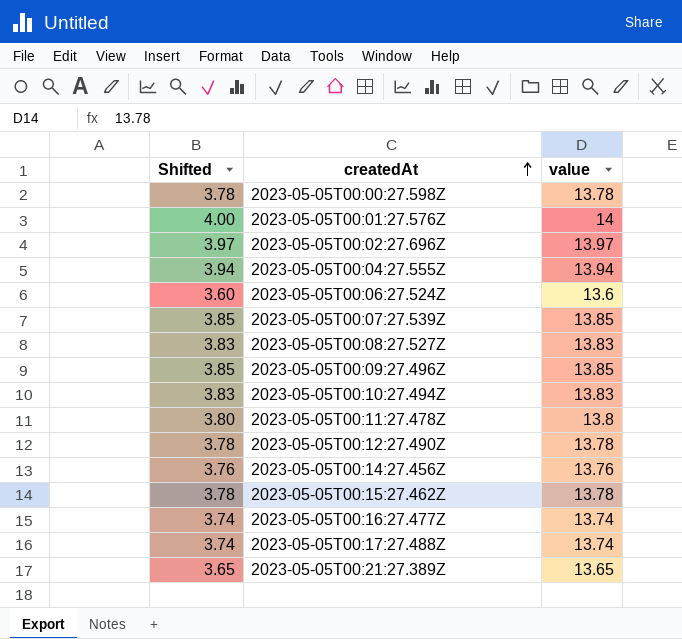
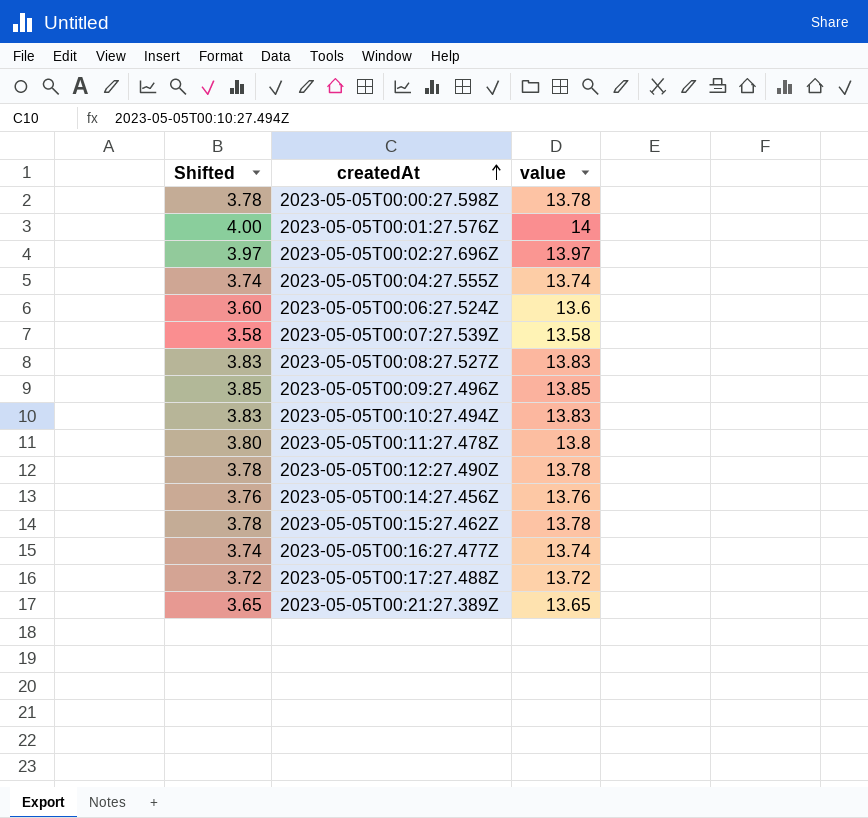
2023-05-05T00:04:27.555Z | Shifted: 3.94 -> 3.74
2023-05-05T00:04:27.555Z | value: 13.94 -> 13.74
2023-05-05T00:07:27.539Z | Shifted: 3.85 -> 3.58
2023-05-05T00:07:27.539Z | value: 13.85 -> 13.58
2023-05-05T00:17:27.488Z | Shifted: 3.74 -> 3.72
2023-05-05T00:17:27.488Z | value: 13.74 -> 13.72

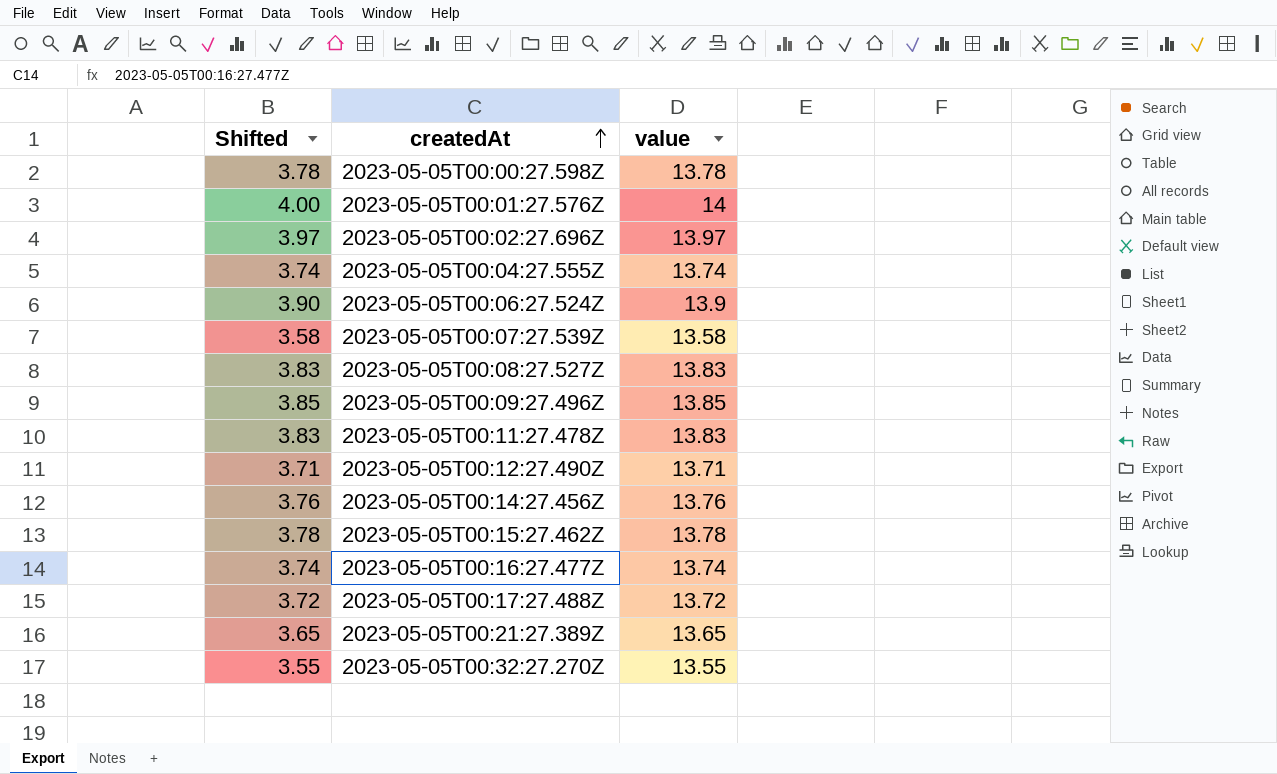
row 2023-05-05T00:10:27.494Z: 3.83 | 13.83 -> none
2023-05-05T00:06:27.524Z | Shifted: 3.60 -> 3.90
2023-05-05T00:06:27.524Z | value: 13.6 -> 13.9
2023-05-05T00:11:27.478Z | Shifted: 3.80 -> 3.83
2023-05-05T00:11:27.478Z | value: 13.8 -> 13.83
2023-05-05T00:12:27.490Z | Shifted: 3.78 -> 3.71
2023-05-05T00:12:27.490Z | value: 13.78 -> 13.71
row 2023-05-05T00:32:27.270Z: none -> 3.55 | 13.55

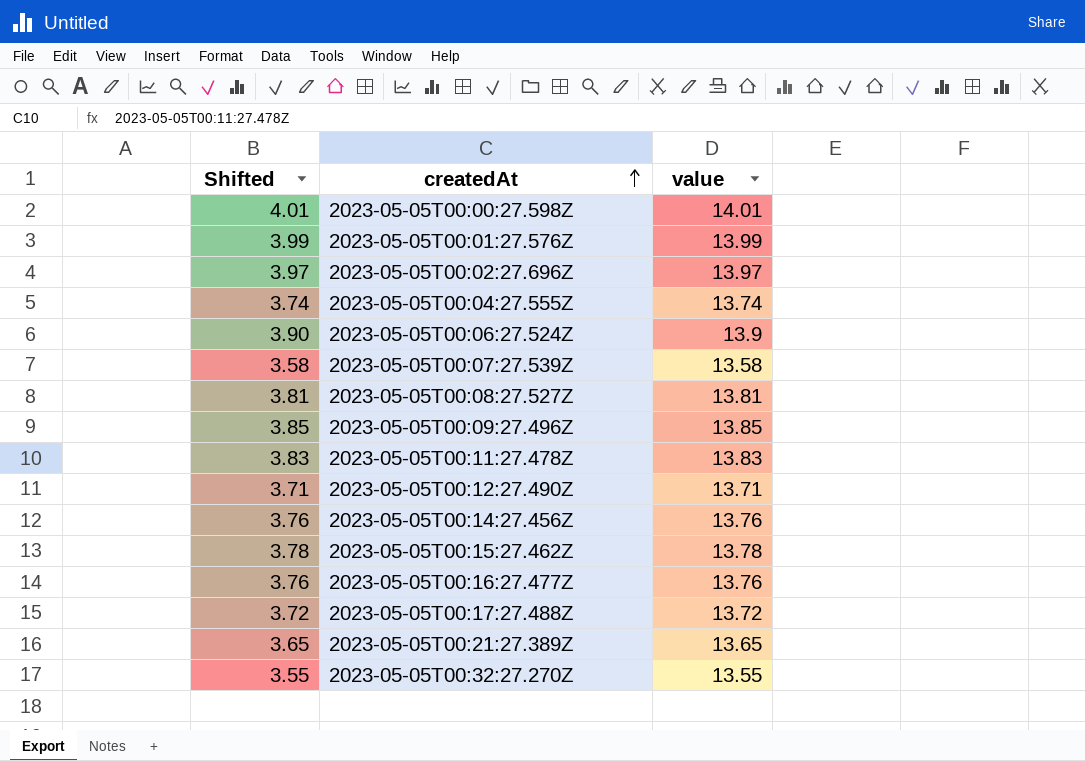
2023-05-05T00:00:27.598Z | Shifted: 3.78 -> 4.01
2023-05-05T00:00:27.598Z | value: 13.78 -> 14.01
2023-05-05T00:01:27.576Z | Shifted: 4.00 -> 3.99
2023-05-05T00:01:27.576Z | value: 14 -> 13.99
2023-05-05T00:08:27.527Z | Shifted: 3.83 -> 3.81
2023-05-05T00:08:27.527Z | value: 13.83 -> 13.81
2023-05-05T00:16:27.477Z | Shifted: 3.74 -> 3.76
2023-05-05T00:16:27.477Z | value: 13.74 -> 13.76

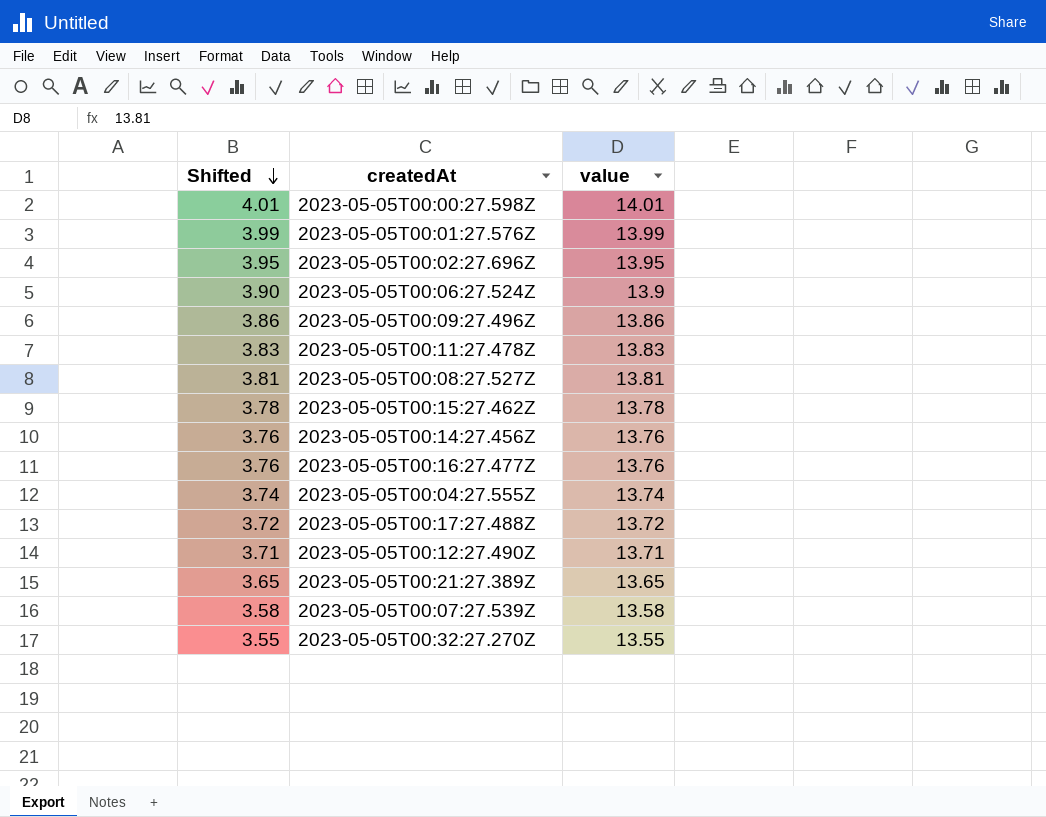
row order: createdAt ascending -> Shifted descending
2023-05-05T00:02:27.696Z | Shifted: 3.97 -> 3.95
2023-05-05T00:02:27.696Z | value: 13.97 -> 13.95
2023-05-05T00:09:27.496Z | Shifted: 3.85 -> 3.86
2023-05-05T00:09:27.496Z | value: 13.85 -> 13.86

